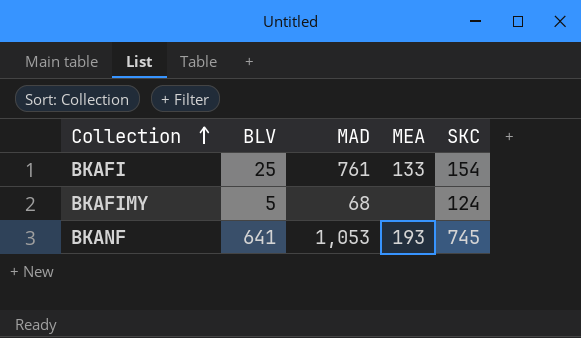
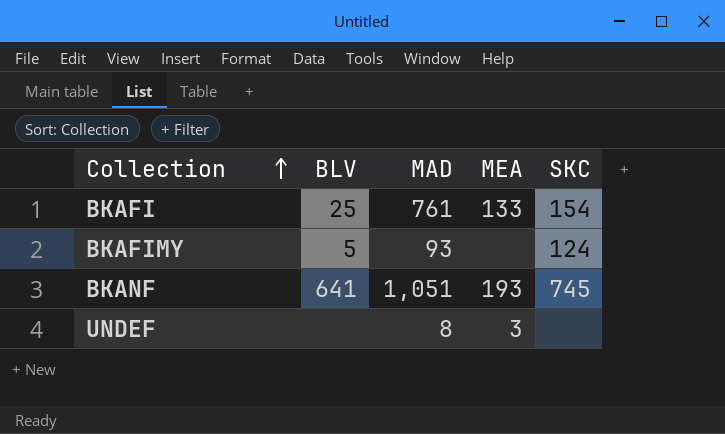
BKAFIMY | MAD: 68 -> 93
BKANF | MAD: 1,053 -> 1,051
row UNDEF: none -> none | 8 | 3 | none

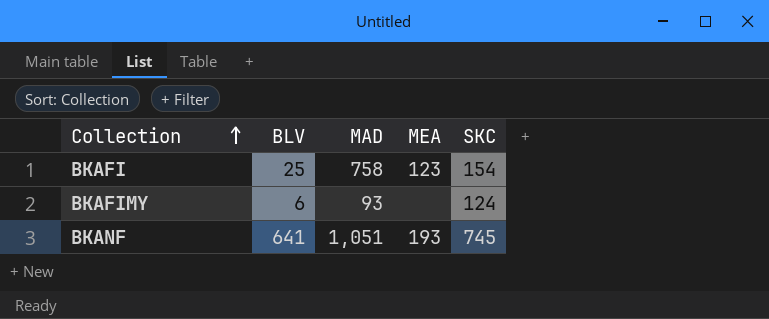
row UNDEF: none | 8 | 3 | none -> none
BKAFI | MAD: 761 -> 758
BKAFI | MEA: 133 -> 123
BKAFIMY | BLV: 5 -> 6

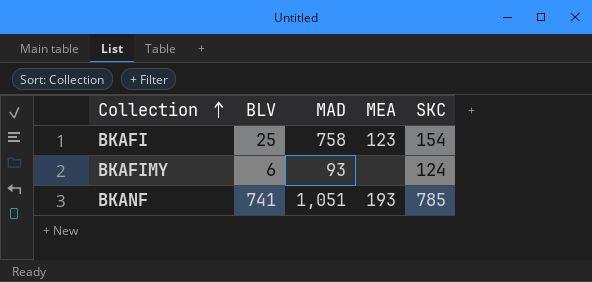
BKANF | BLV: 641 -> 741
BKANF | SKC: 745 -> 785

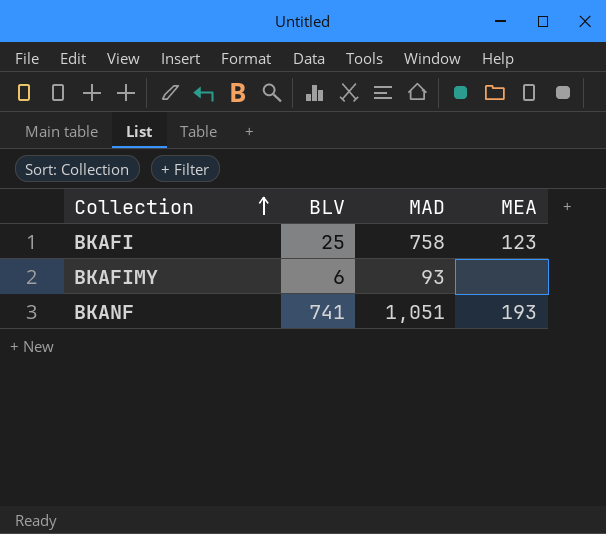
column SKC | position: 5 -> none

